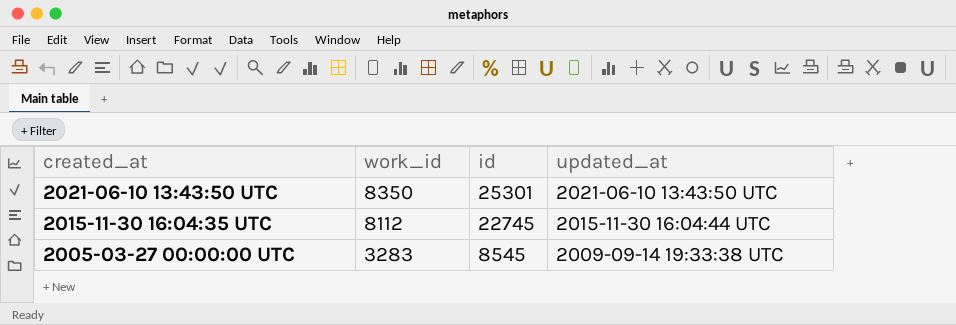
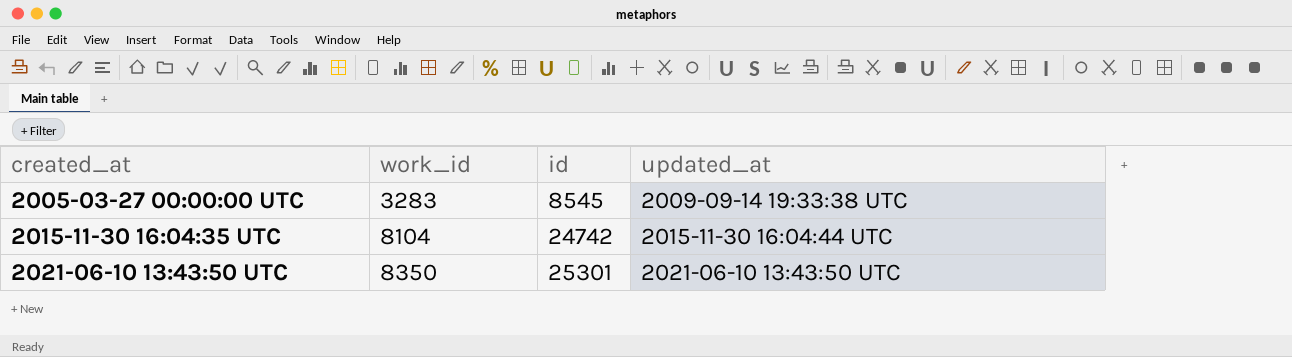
row order: created_at descending -> created_at ascending
2015-11-30 16:04:35 UTC | work_id: 8112 -> 8104
2015-11-30 16:04:35 UTC | id: 22745 -> 24742

